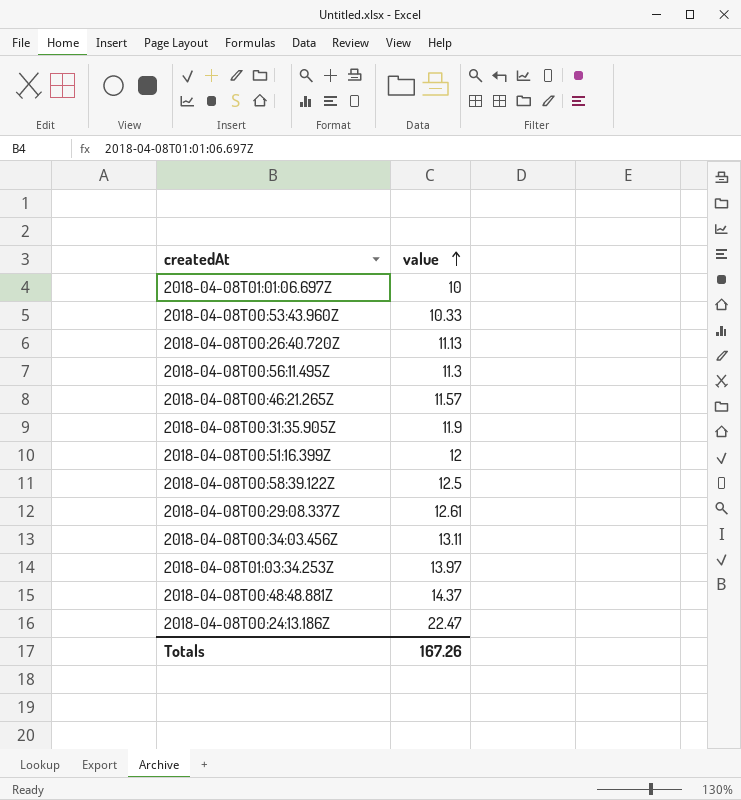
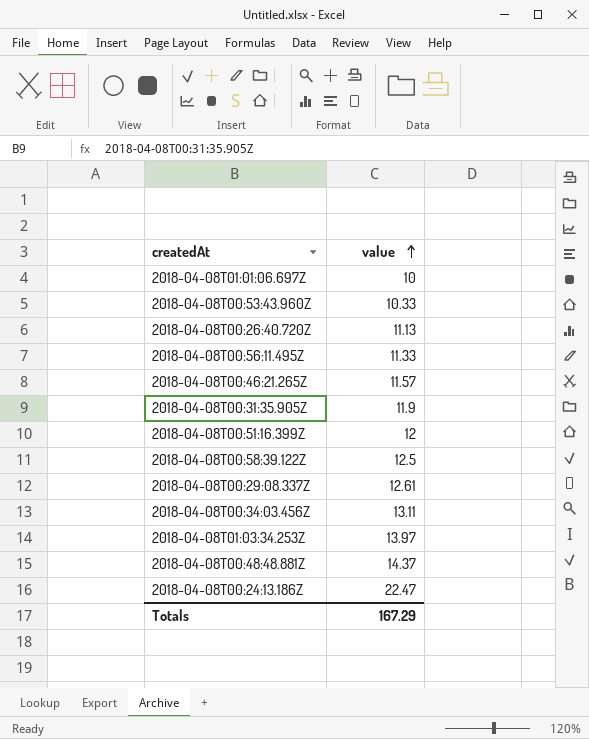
2018-04-08T00:56:11.495Z | value: 11.3 -> 11.33
Totals | value: 167.26 -> 167.29

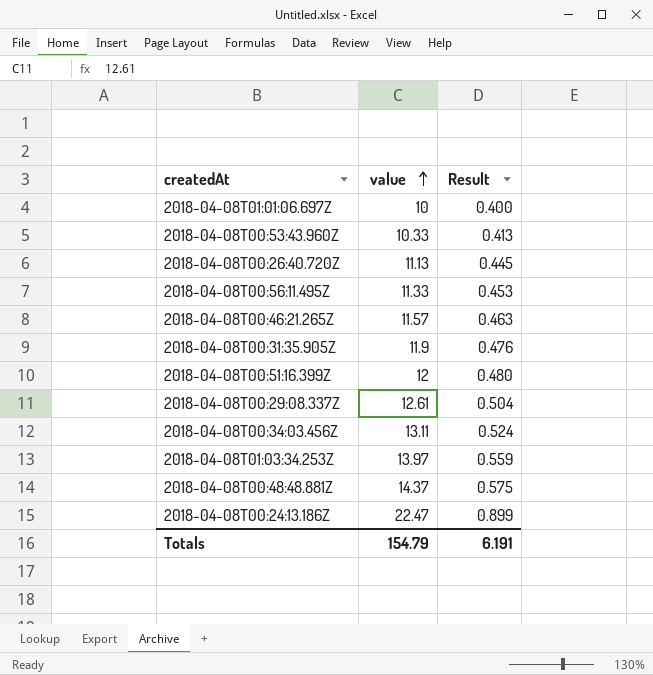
column Result | formula: none -> [value] * 0.04
row 2018-04-08T00:58:39.122Z: 12.5 -> none
Totals | value: 167.29 -> 154.79

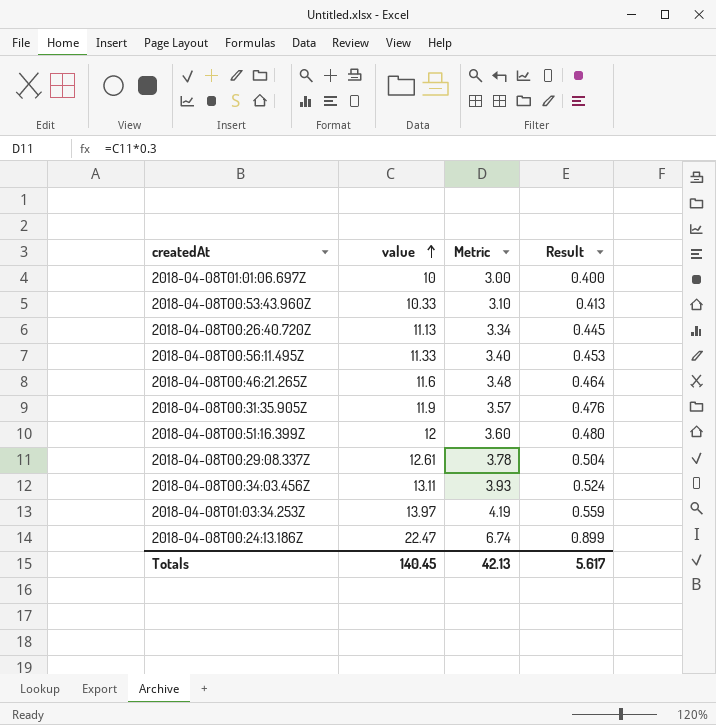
column Metric | formula: none -> [value] * 0.3
row 2018-04-08T00:48:48.881Z: 14.37 | 0.575 -> none
2018-04-08T00:46:21.265Z | value: 11.57 -> 11.6
2018-04-08T00:46:21.265Z | Result: 0.463 -> 0.464
Totals | value: 154.79 -> 140.45
Totals | Result: 6.191 -> 5.617

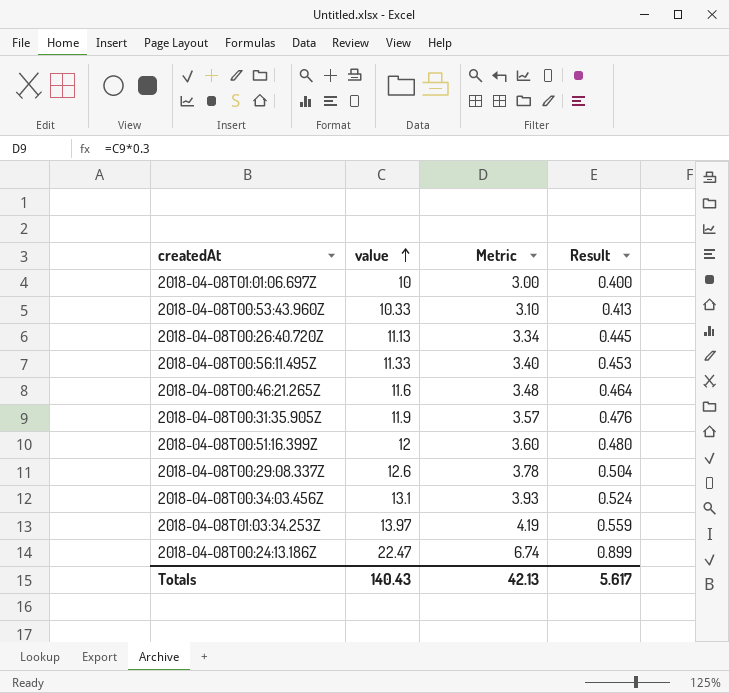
2018-04-08T00:29:08.337Z | value: 12.61 -> 12.6
2018-04-08T00:34:03.456Z | value: 13.11 -> 13.1
Totals | value: 140.45 -> 140.43

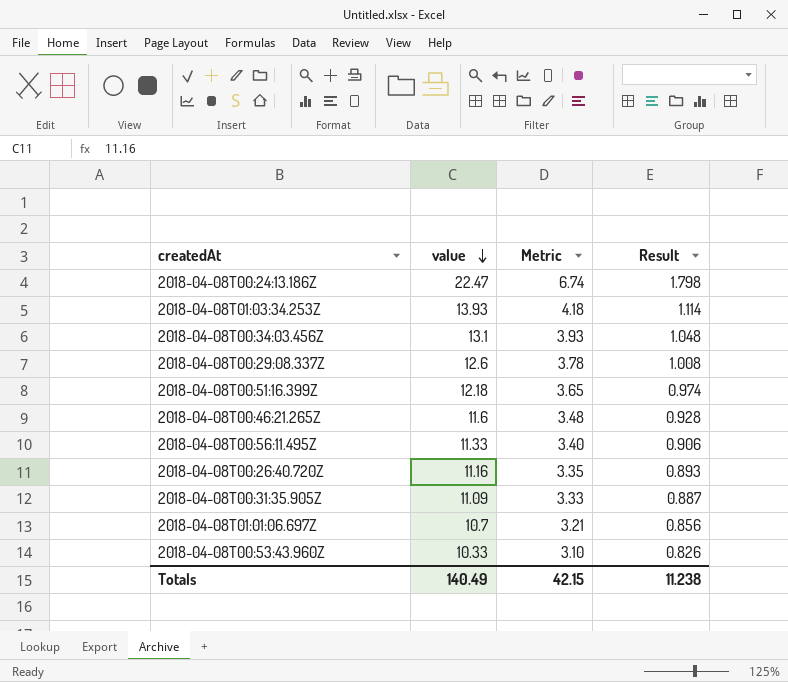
row order: value ascending -> value descending
column Result | formula: [value] * 0.04 -> [value] * 0.08
2018-04-08T01:03:34.253Z | value: 13.97 -> 13.93
2018-04-08T01:03:34.253Z | Metric: 4.19 -> 4.18
2018-04-08T00:51:16.399Z | value: 12 -> 12.18
2018-04-08T00:51:16.399Z | Metric: 3.60 -> 3.65
2018-04-08T00:26:40.720Z | value: 11.13 -> 11.16
2018-04-08T00:26:40.720Z | Metric: 3.34 -> 3.35
2018-04-08T00:31:35.905Z | value: 11.9 -> 11.09
2018-04-08T00:31:35.905Z | Metric: 3.57 -> 3.33
2018-04-08T01:01:06.697Z | value: 10 -> 10.7
2018-04-08T01:01:06.697Z | Metric: 3.00 -> 3.21
Totals | value: 140.43 -> 140.49
Totals | Metric: 42.13 -> 42.15
Totals | Result: 5.617 -> 11.238

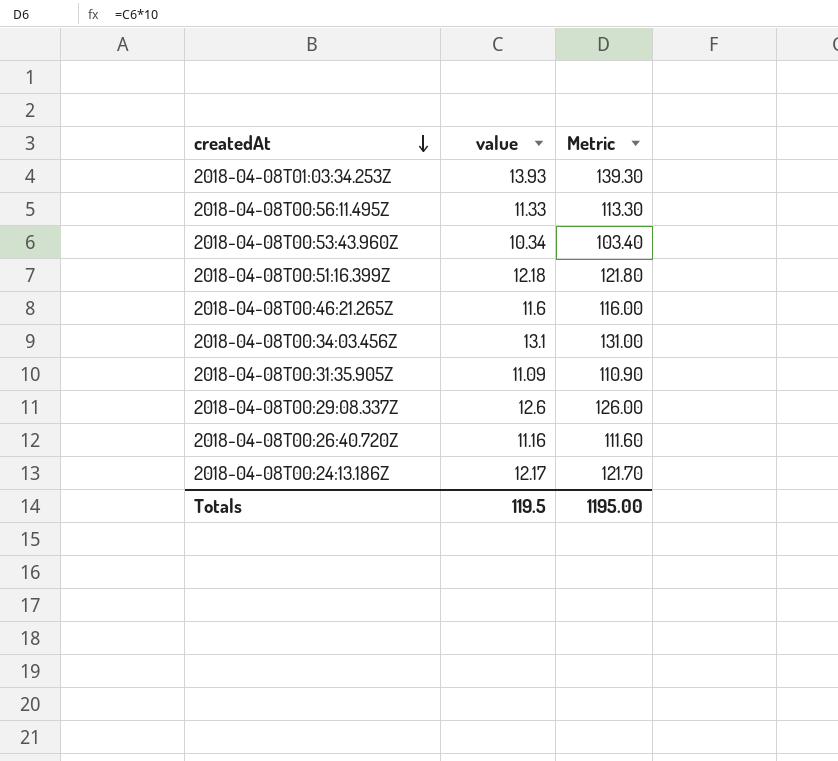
row order: value descending -> createdAt descending
column Result | formula: [value] * 0.08 -> none
column Metric | formula: [value] * 0.3 -> [value] * 10
row 2018-04-08T01:01:06.697Z: 10.7 | 3.21 | 0.856 -> none
2018-04-08T00:53:43.960Z | value: 10.33 -> 10.34
2018-04-08T00:24:13.186Z | value: 22.47 -> 12.17
Totals | value: 140.49 -> 119.5
Totals | Metric: 42.15 -> 1195.00

